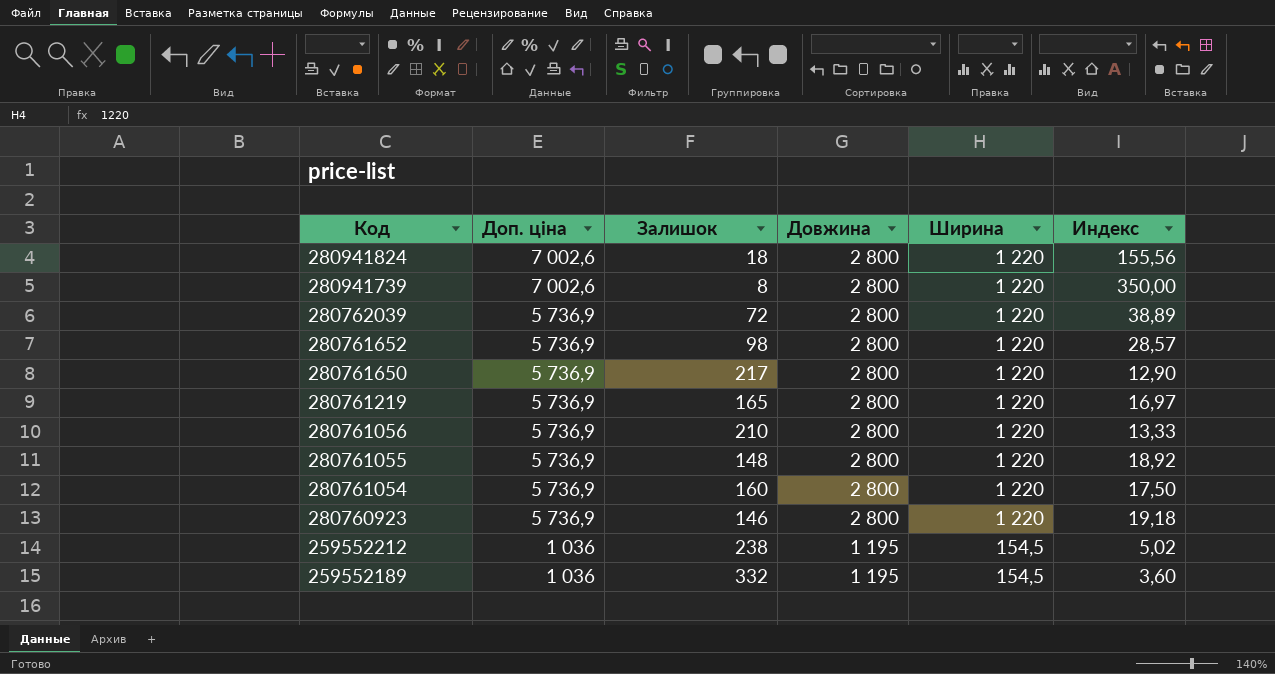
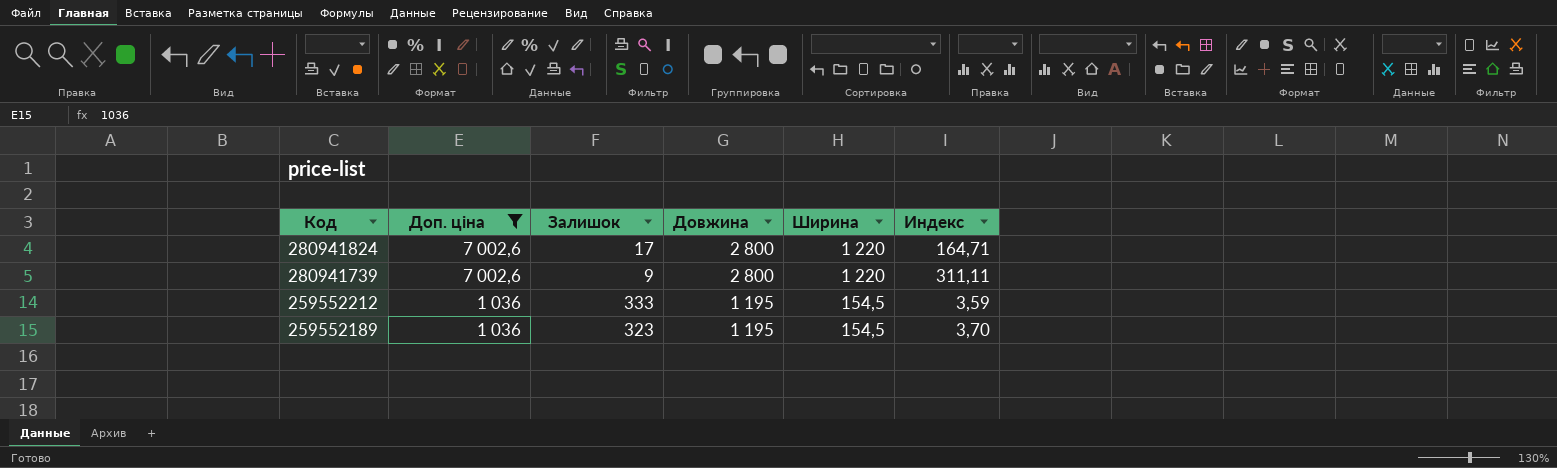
filter: none -> Доп. ціна != 5 736,9
280941824 | Залишок: 18 -> 17
280941824 | Индекс: 155,56 -> 164,71
280941739 | Залишок: 8 -> 9
280941739 | Индекс: 350,00 -> 311,11
259552212 | Залишок: 238 -> 333
259552212 | Индекс: 5,02 -> 3,59
259552189 | Залишок: 332 -> 323
259552189 | Индекс: 3,60 -> 3,70

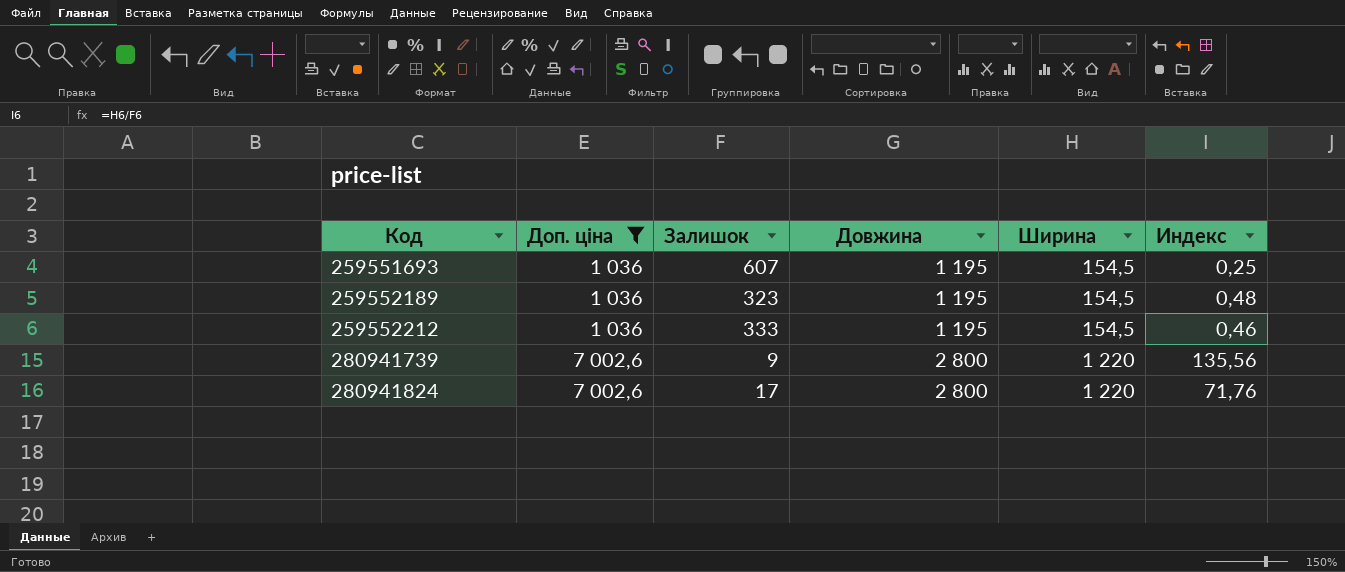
row order: Код descending -> Код ascending
column Индекс | formula: [Довжина] / [Залишок] -> [Ширина] / [Залишок]
row 259551693: none -> 1 036 | 607 | 1 195 | 154,5 | 0,25

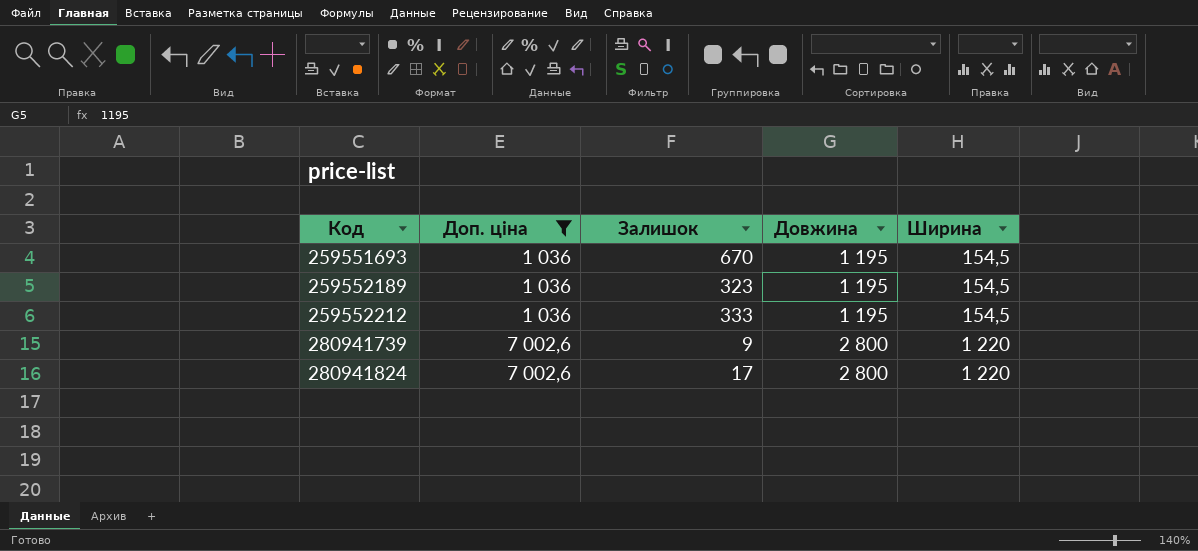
column Индекс | formula: [Ширина] / [Залишок] -> none
259551693 | Залишок: 607 -> 670

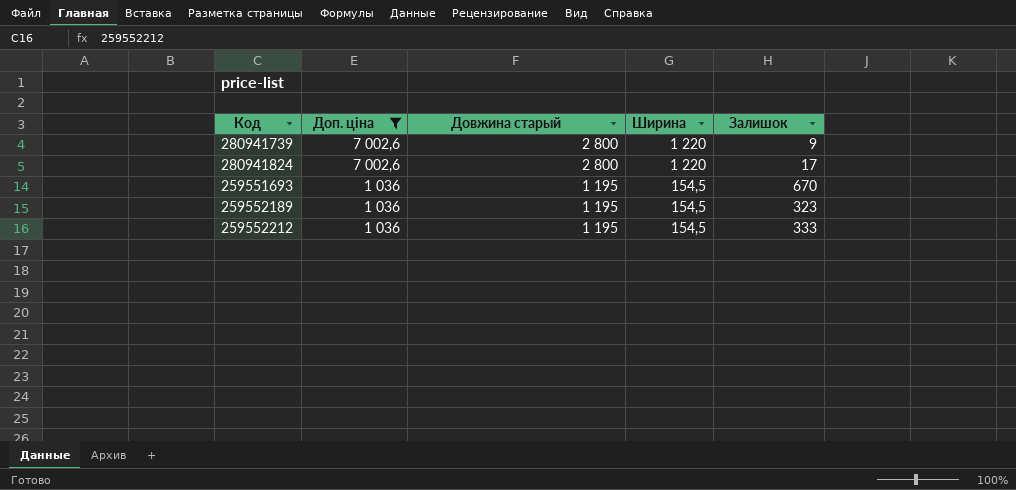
row order: Код ascending -> Доп. ціна descending
column name: Довжина -> Довжина старый
column Залишок | position: 3 -> 5

